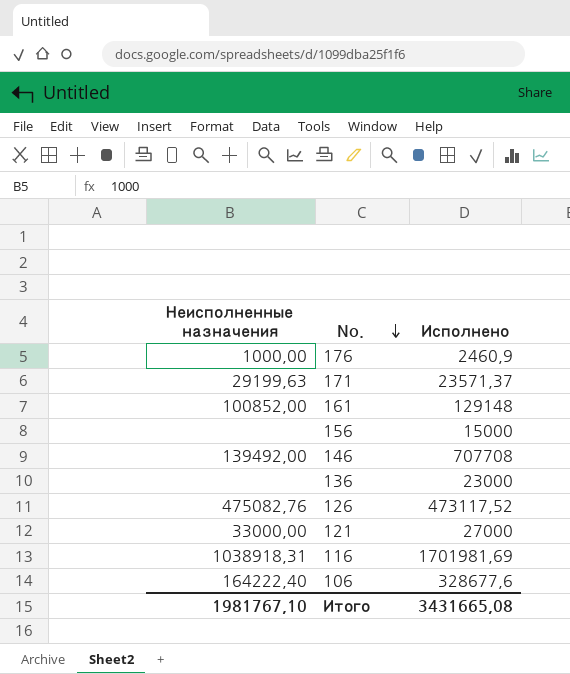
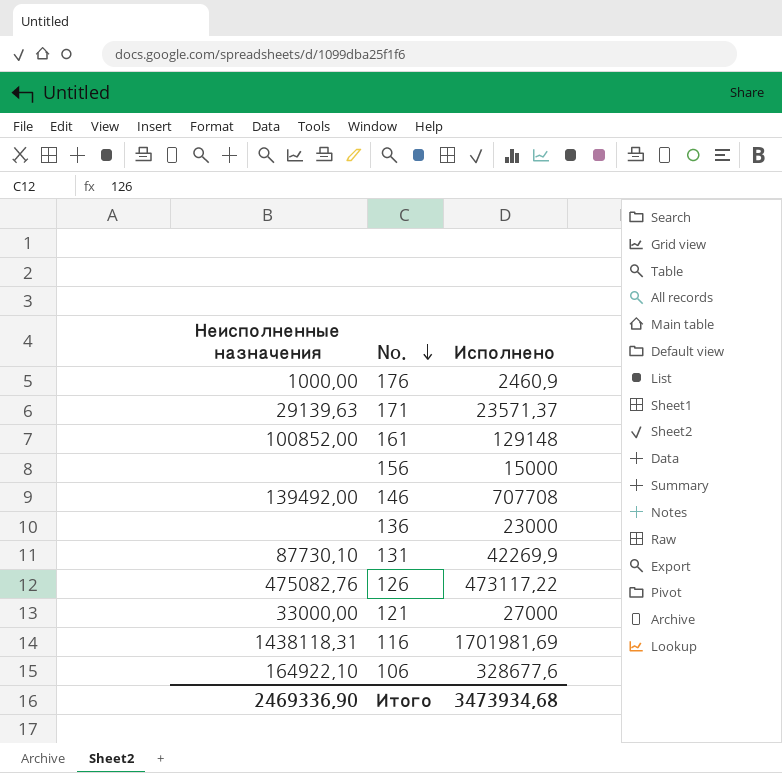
171 | Неисполненные назначения: 29199,63 -> 29139,63
row 131: none -> 87730,10 | 42269,9
126 | Исполнено: 473117,52 -> 473117,22
116 | Неисполненные назначения: 1038918,31 -> 1438118,31
106 | Неисполненные назначения: 164222,40 -> 164922,10
Итого | Неисполненные назначения: 1981767,10 -> 2469336,90
Итого | Исполнено: 3431665,08 -> 3473934,68

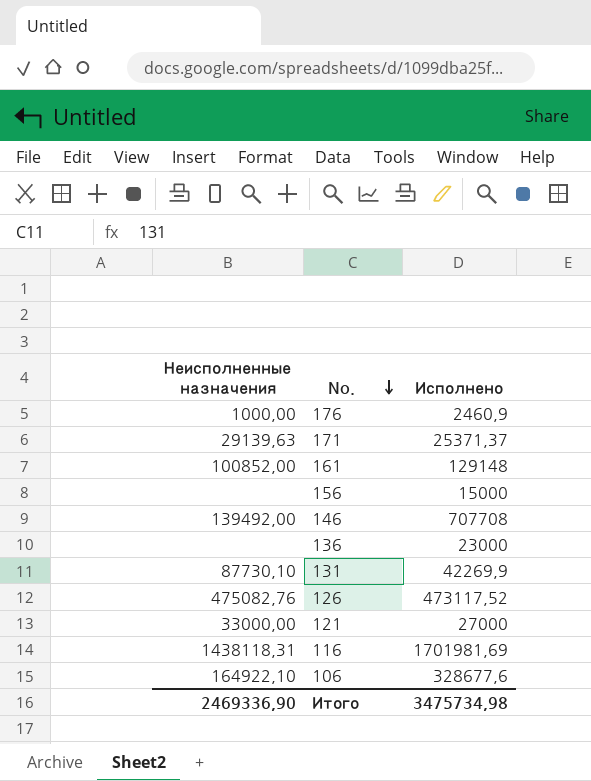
171 | Исполнено: 23571,37 -> 25371,37
126 | Исполнено: 473117,22 -> 473117,52
Итого | Исполнено: 3473934,68 -> 3475734,98

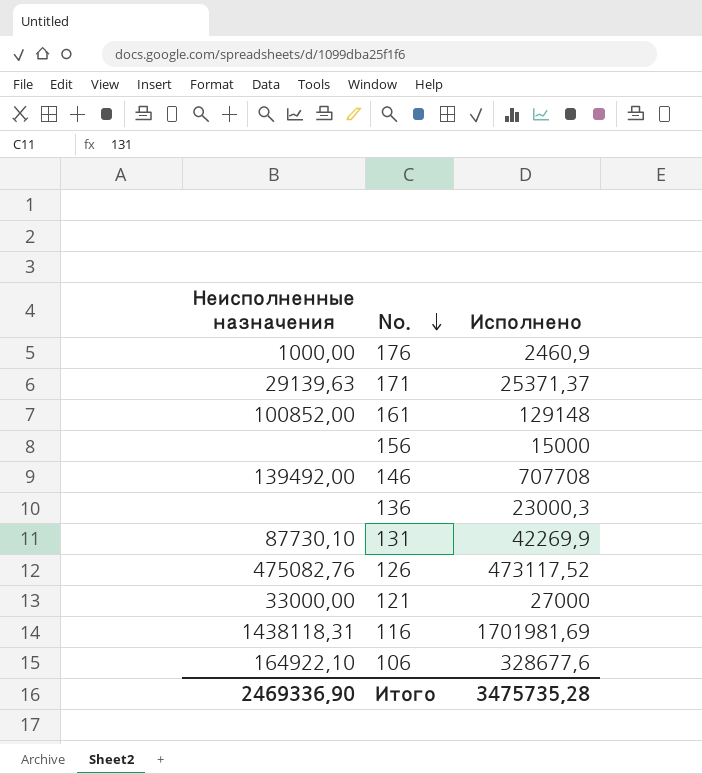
136 | Исполнено: 23000 -> 23000,3
Итого | Исполнено: 3475734,98 -> 3475735,28

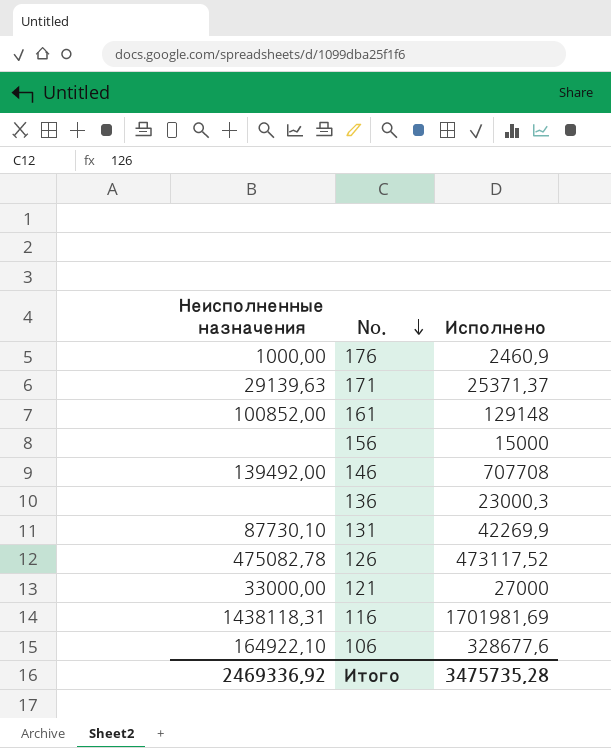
126 | Неисполненные назначения: 475082,76 -> 475082,78
Итого | Неисполненные назначения: 2469336,90 -> 2469336,92

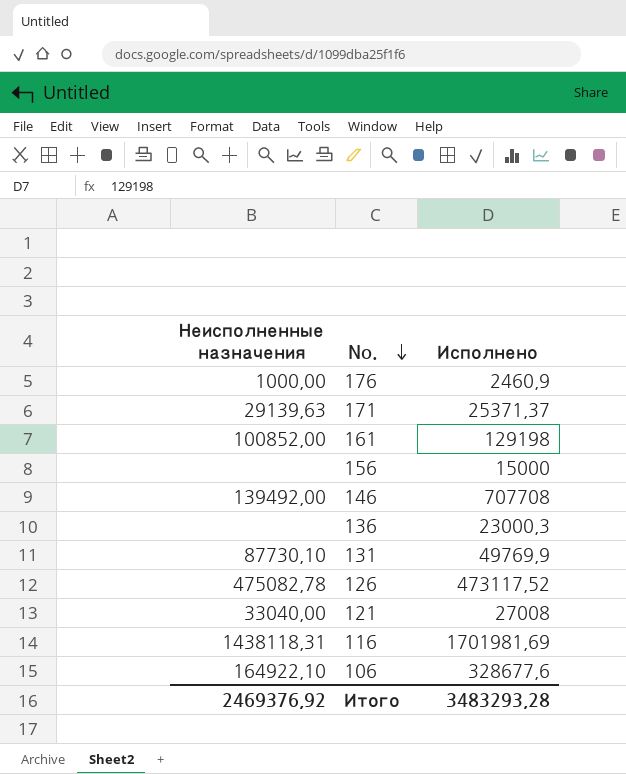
161 | Исполнено: 129148 -> 129198
131 | Исполнено: 42269,9 -> 49769,9
121 | Неисполненные назначения: 33000,00 -> 33040,00
121 | Исполнено: 27000 -> 27008
Итого | Неисполненные назначения: 2469336,92 -> 2469376,92
Итого | Исполнено: 3475735,28 -> 3483293,28

